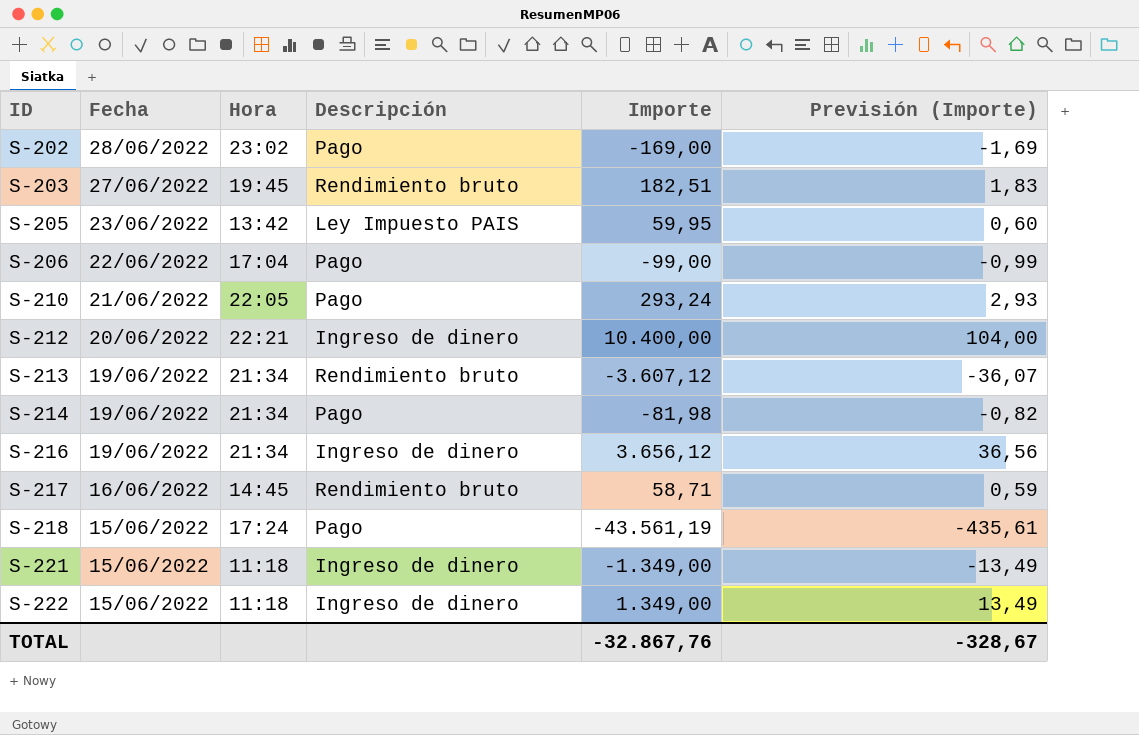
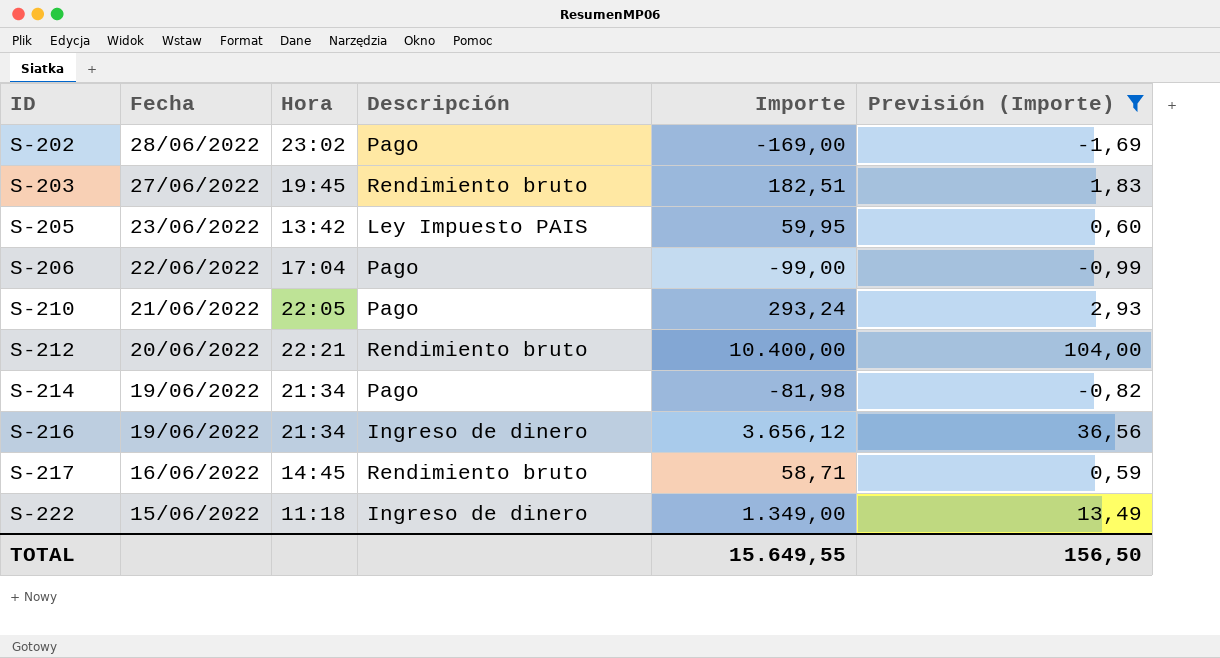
filter: none -> Previsión (Importe) >= -1,69
S-212 | Descripción: Ingreso de dinero -> Rendimiento bruto
TOTAL | Importe: -32.867,76 -> 15.649,55
TOTAL | Previsión (Importe): -328,67 -> 156,50

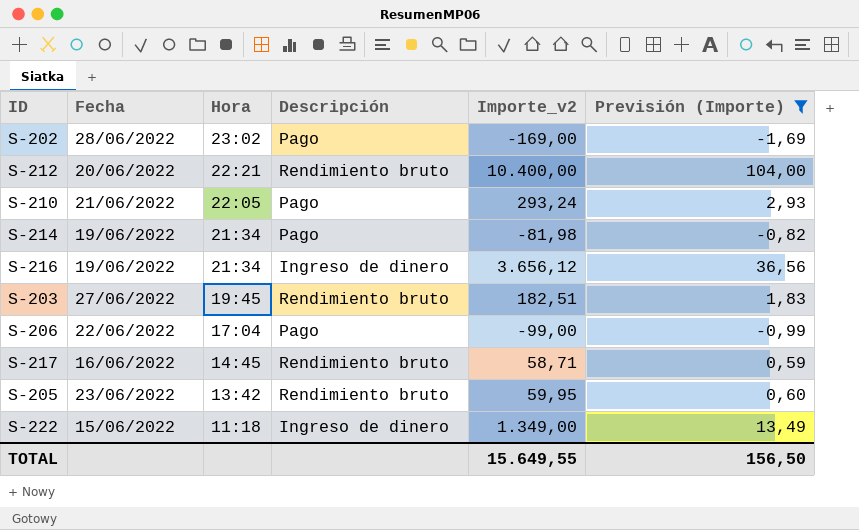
row order: ID ascending -> Hora descending
column name: Importe -> Importe_v2
S-205 | Descripción: Ley Impuesto PAIS -> Rendimiento bruto

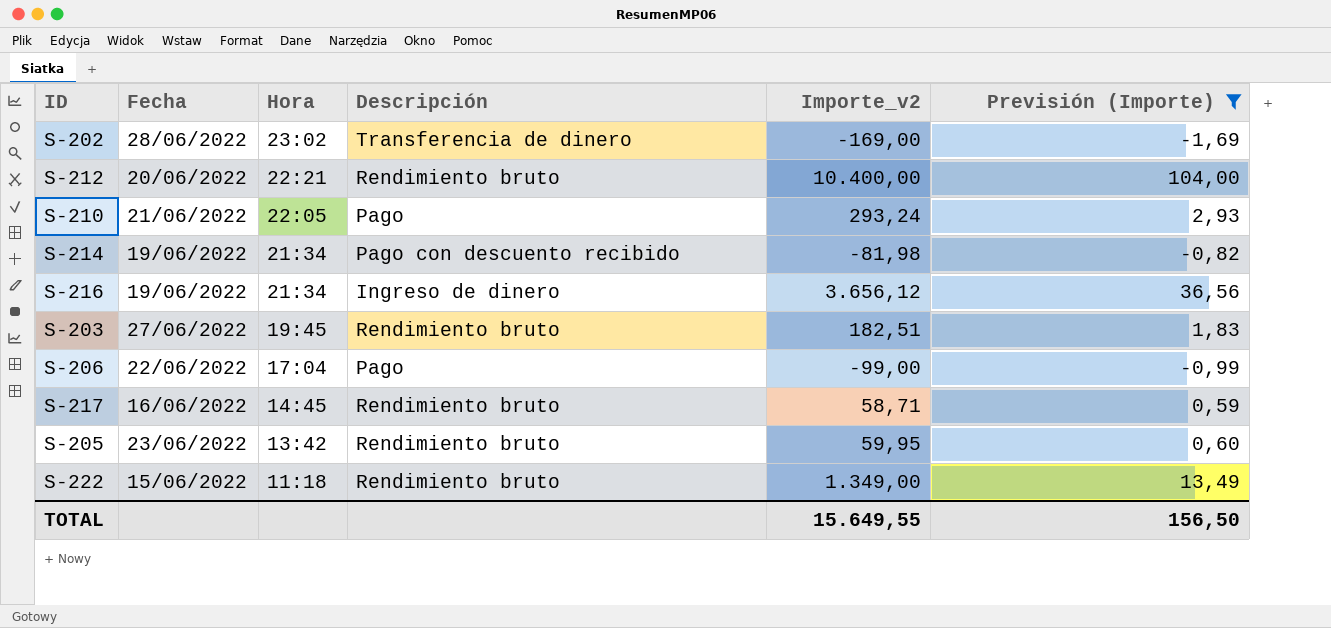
S-202 | Descripción: Pago -> Transferencia de dinero
S-214 | Descripción: Pago -> Pago con descuento recibido
S-222 | Descripción: Ingreso de dinero -> Rendimiento bruto

